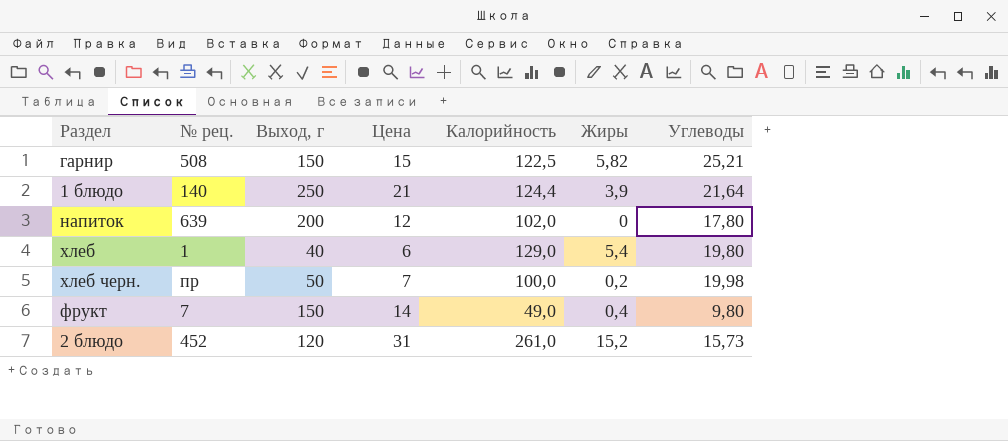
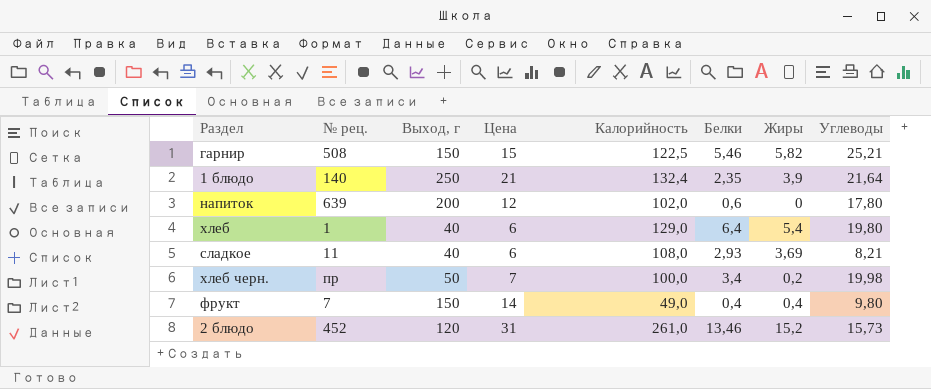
column Белки | position: none -> 6
1 блюдо | Калорийность: 124,4 -> 132,4
row сладкое: none -> 11 | 40 | 6 | 108,0 | 2,93 | 3,69 | 8,21

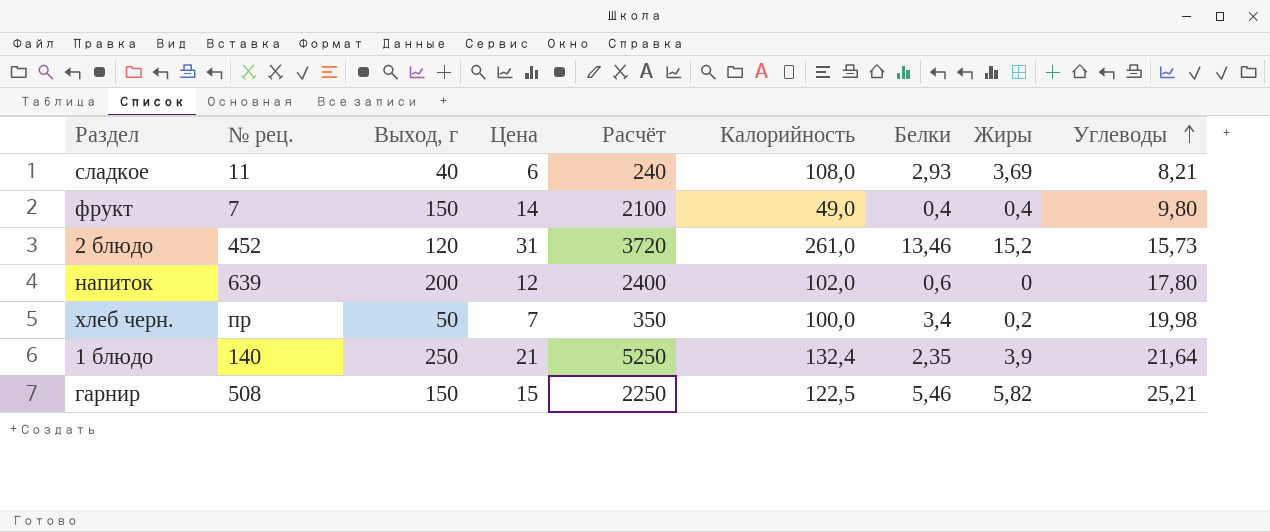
row order: none -> Углеводы ascending
column Расчёт | formula: none -> [Выход, г] * [Цена]
row хлеб: 1 | 40 | 6 | 129,0 | 6,4 | 5,4 | 19,80 -> none

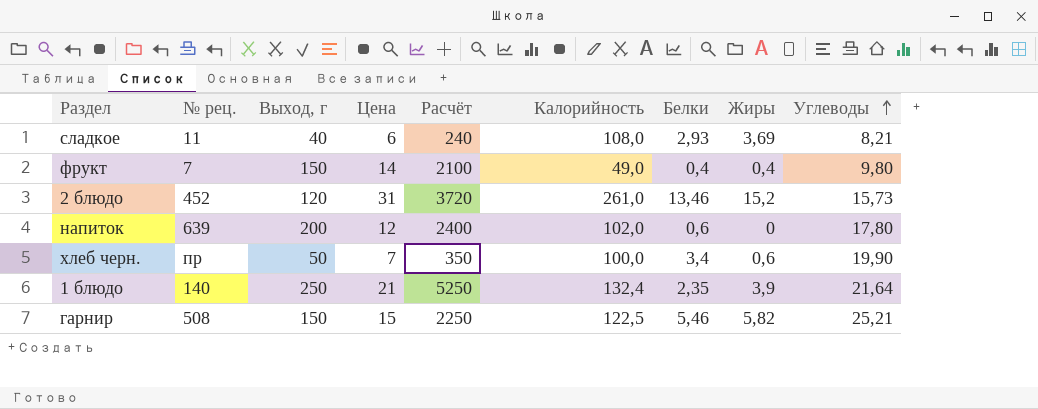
хлеб черн. | Жиры: 0,2 -> 0,6
хлеб черн. | Углеводы: 19,98 -> 19,90

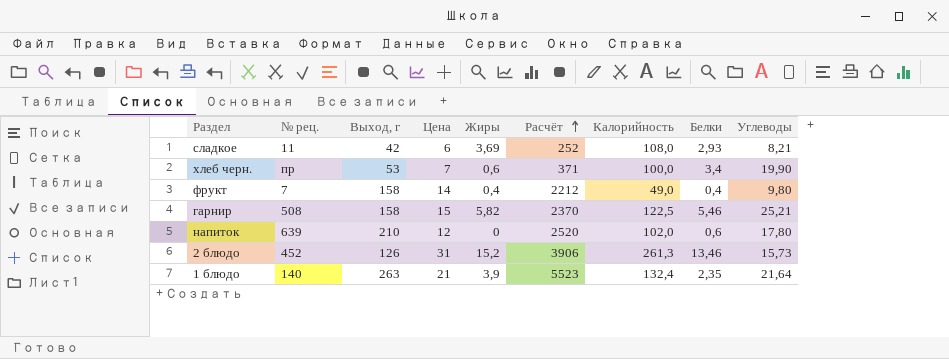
row order: Углеводы ascending -> Расчёт ascending
column Жиры | position: 8 -> 5
сладкое | Выход, г: 40 -> 42
сладкое | Расчёт: 240 -> 252
хлеб черн. | Выход, г: 50 -> 53
хлеб черн. | Расчёт: 350 -> 371
фрукт | Выход, г: 150 -> 158
фрукт | Расчёт: 2100 -> 2212
гарнир | Выход, г: 150 -> 158
гарнир | Расчёт: 2250 -> 2370
напиток | Выход, г: 200 -> 210
напиток | Расчёт: 2400 -> 2520
2 блюдо | Выход, г: 120 -> 126
2 блюдо | Расчёт: 3720 -> 3906
2 блюдо | Калорийность: 261,0 -> 261,3
1 блюдо | Выход, г: 250 -> 263
1 блюдо | Расчёт: 5250 -> 5523

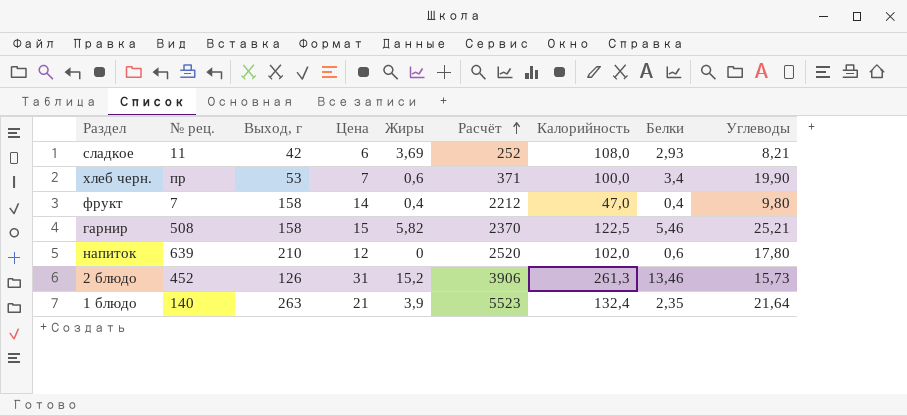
фрукт | Калорийность: 49,0 -> 47,0

